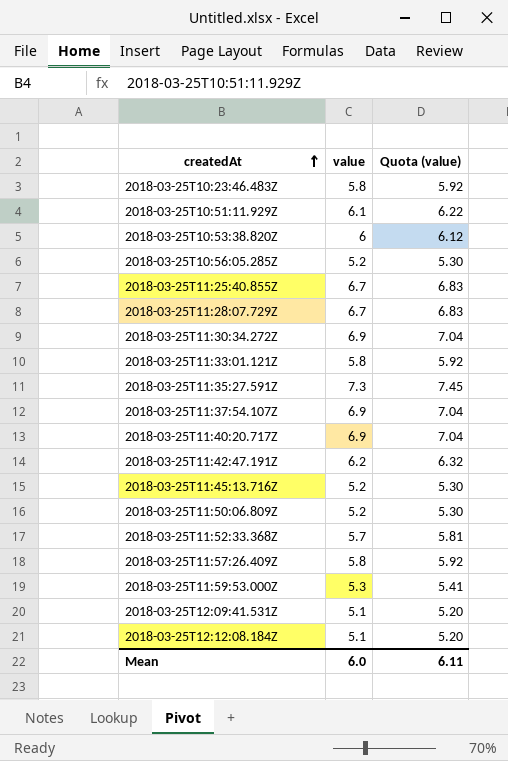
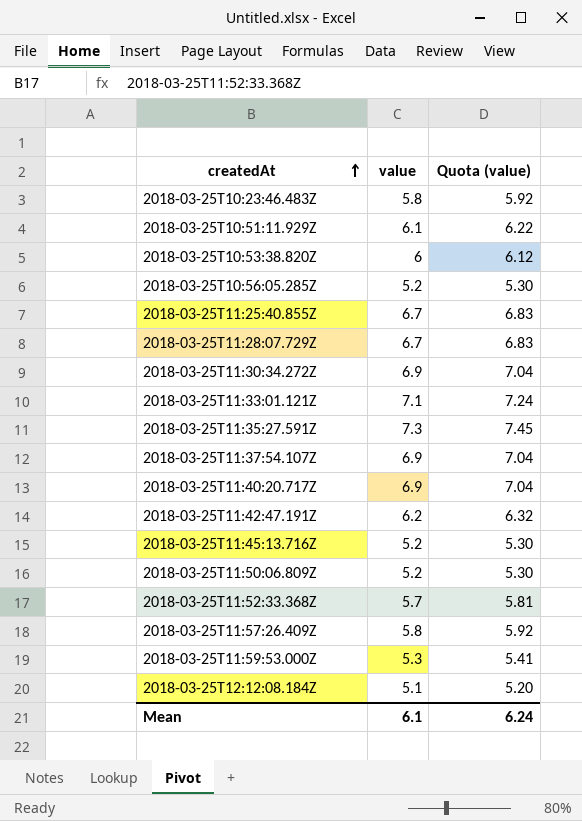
row 2018-03-25T12:09:41.531Z: 5.1 | 5.20 -> none
2018-03-25T11:33:01.121Z | value: 5.8 -> 7.1
2018-03-25T11:33:01.121Z | Quota (value): 5.92 -> 7.24
Mean | value: 6.0 -> 6.1
Mean | Quota (value): 6.11 -> 6.24

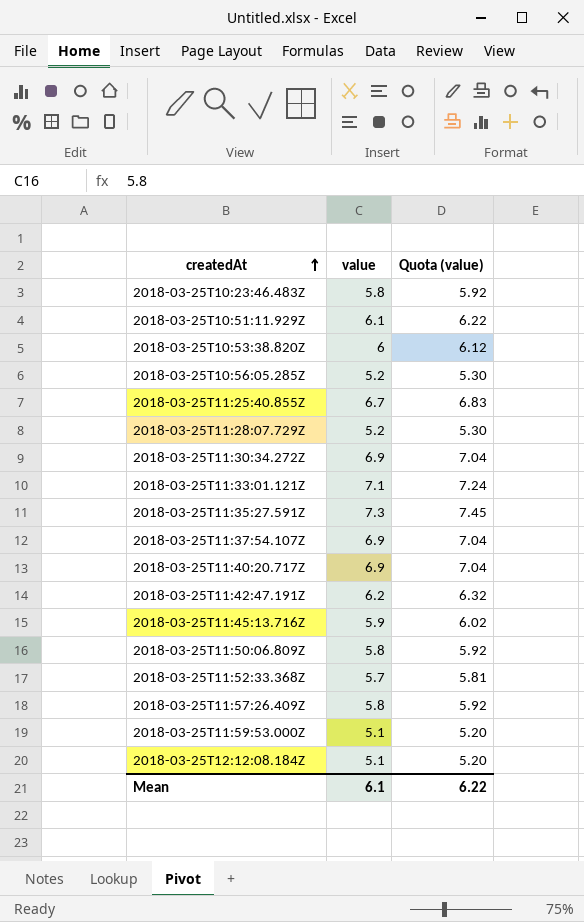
2018-03-25T11:28:07.729Z | value: 6.7 -> 5.2
2018-03-25T11:28:07.729Z | Quota (value): 6.83 -> 5.30
2018-03-25T11:45:13.716Z | value: 5.2 -> 5.9
2018-03-25T11:45:13.716Z | Quota (value): 5.30 -> 6.02
2018-03-25T11:50:06.809Z | value: 5.2 -> 5.8
2018-03-25T11:50:06.809Z | Quota (value): 5.30 -> 5.92
2018-03-25T11:59:53.000Z | value: 5.3 -> 5.1
2018-03-25T11:59:53.000Z | Quota (value): 5.41 -> 5.20
Mean | Quota (value): 6.24 -> 6.22

